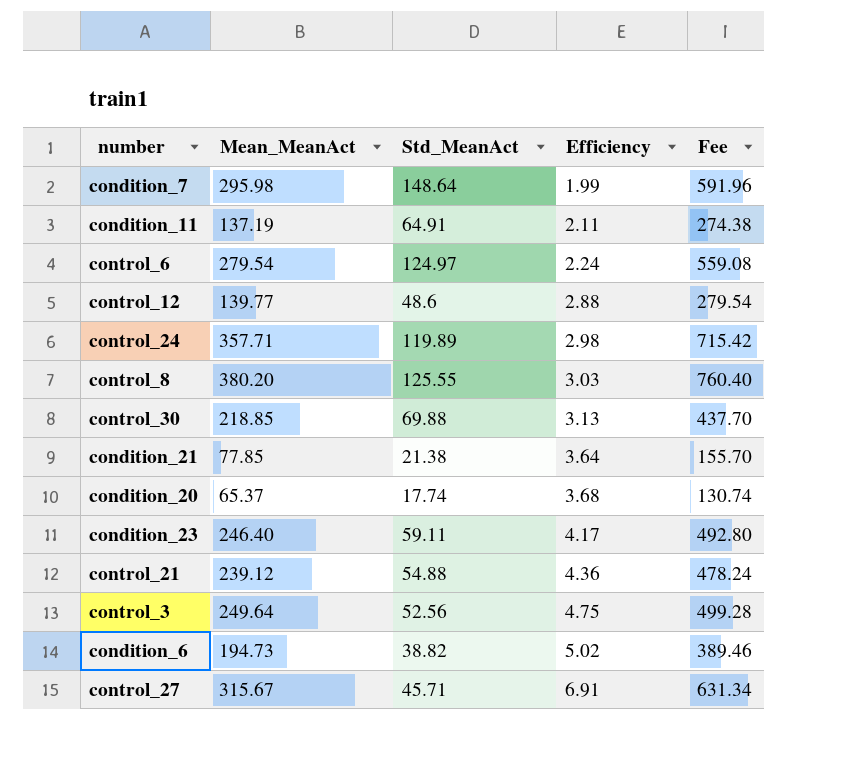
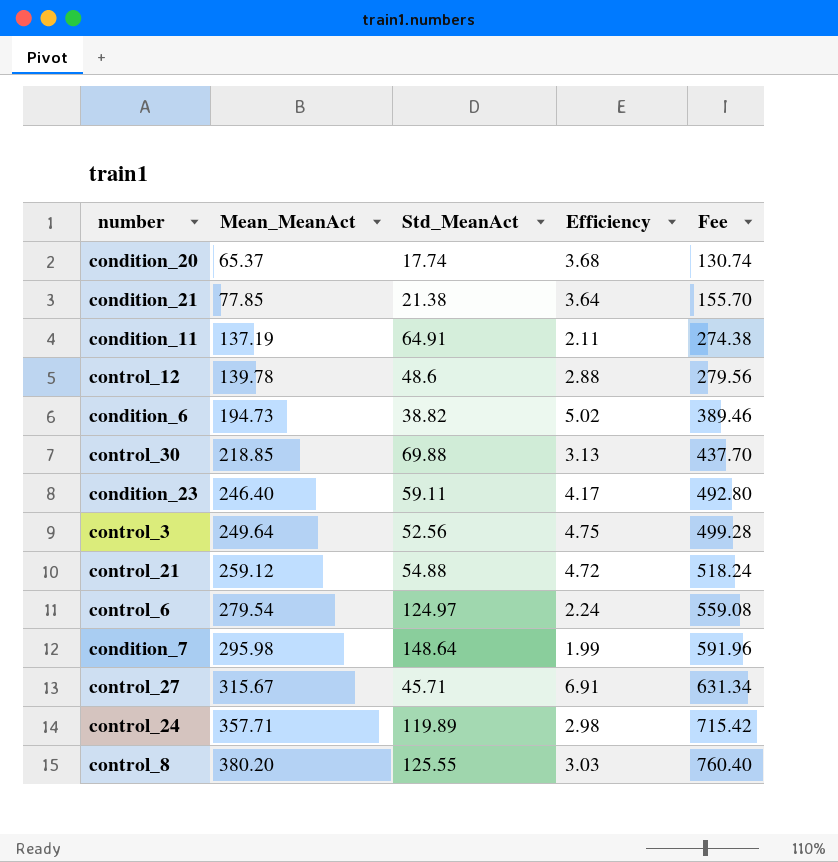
row order: Efficiency ascending -> Mean_MeanAct ascending
control_12 | Mean_MeanAct: 139.77 -> 139.78
control_12 | Fee: 279.54 -> 279.56
control_21 | Mean_MeanAct: 239.12 -> 259.12
control_21 | Efficiency: 4.36 -> 4.72
control_21 | Fee: 478.24 -> 518.24

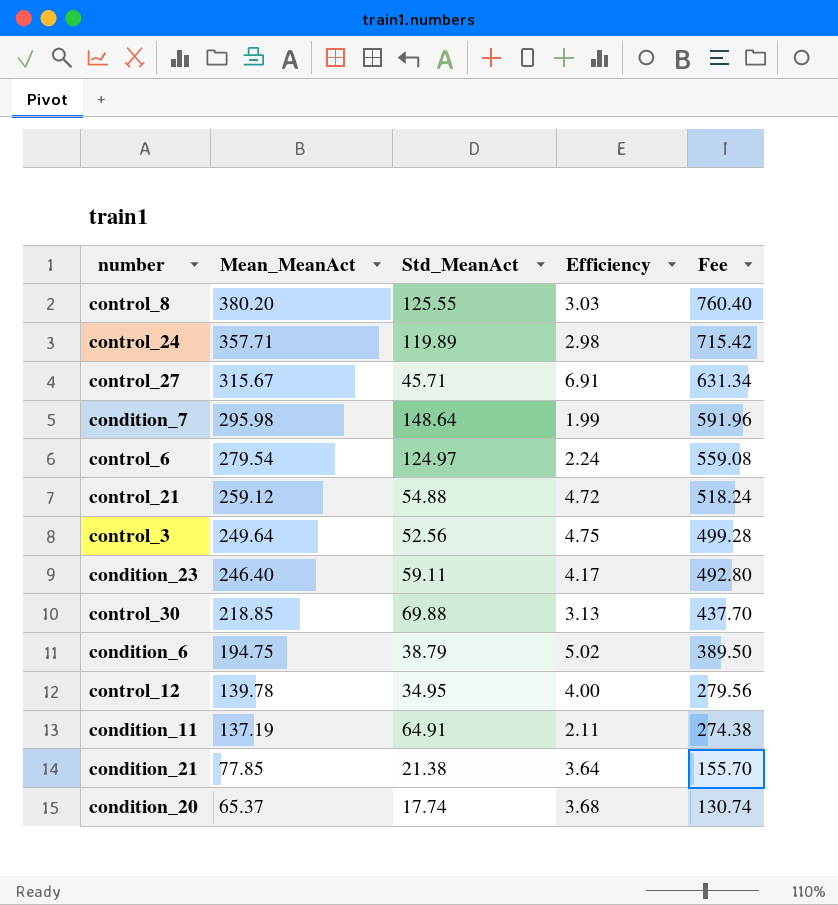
row order: Mean_MeanAct ascending -> Mean_MeanAct descending
condition_6 | Mean_MeanAct: 194.73 -> 194.75
condition_6 | Std_MeanAct: 38.82 -> 38.79
condition_6 | Fee: 389.46 -> 389.50
control_12 | Std_MeanAct: 48.6 -> 34.95
control_12 | Efficiency: 2.88 -> 4.00

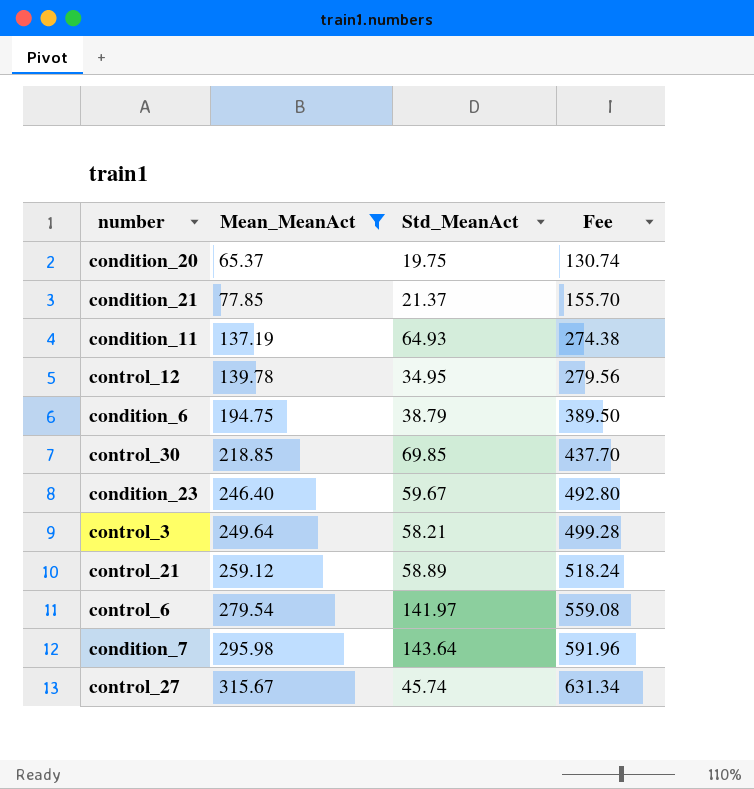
filter: none -> Mean_MeanAct <= 315.67
row order: Mean_MeanAct descending -> Mean_MeanAct ascending
column Efficiency | formula: [Mean_MeanAct] / [Std_MeanAct] -> none
condition_20 | Std_MeanAct: 17.74 -> 19.75
condition_21 | Std_MeanAct: 21.38 -> 21.37
condition_11 | Std_MeanAct: 64.91 -> 64.93
control_30 | Std_MeanAct: 69.88 -> 69.85
condition_23 | Std_MeanAct: 59.11 -> 59.67
control_3 | Std_MeanAct: 52.56 -> 58.21
control_21 | Std_MeanAct: 54.88 -> 58.89
control_6 | Std_MeanAct: 124.97 -> 141.97
condition_7 | Std_MeanAct: 148.64 -> 143.64
control_27 | Std_MeanAct: 45.71 -> 45.74

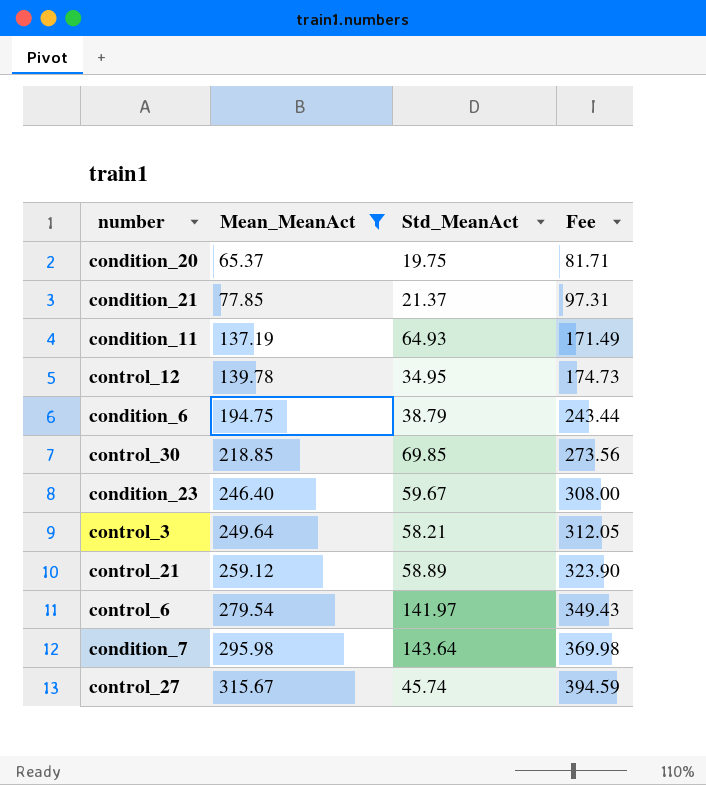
column Fee | formula: [Mean_MeanAct] * 2 -> [Mean_MeanAct] * 1.25

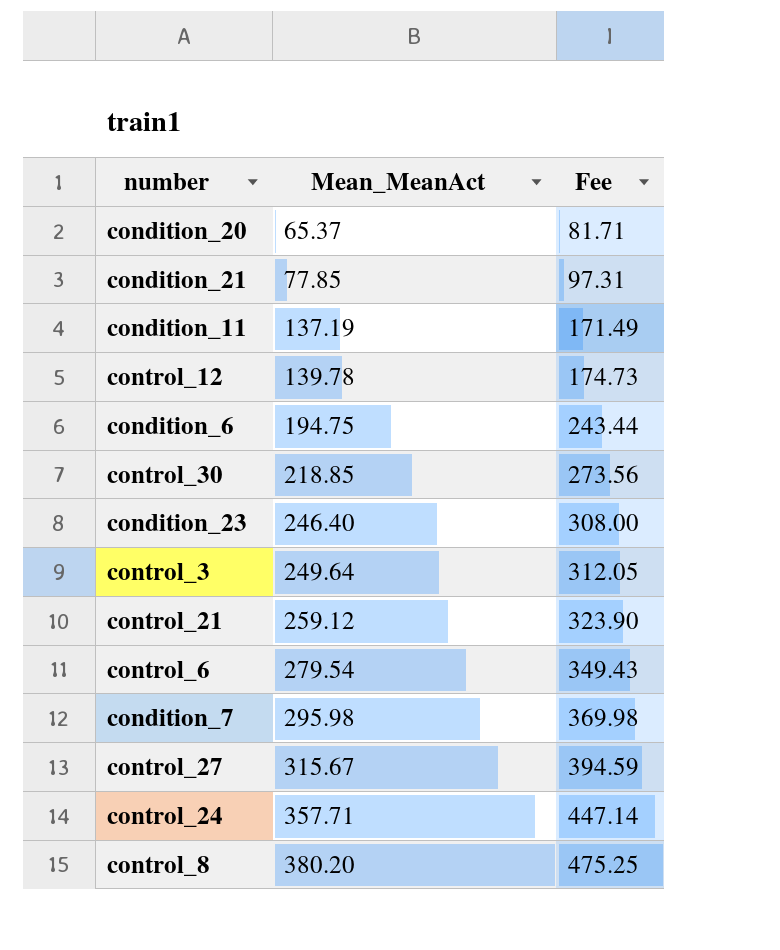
filter: Mean_MeanAct <= 315.67 -> none
column Std_MeanAct | position: 3 -> none

